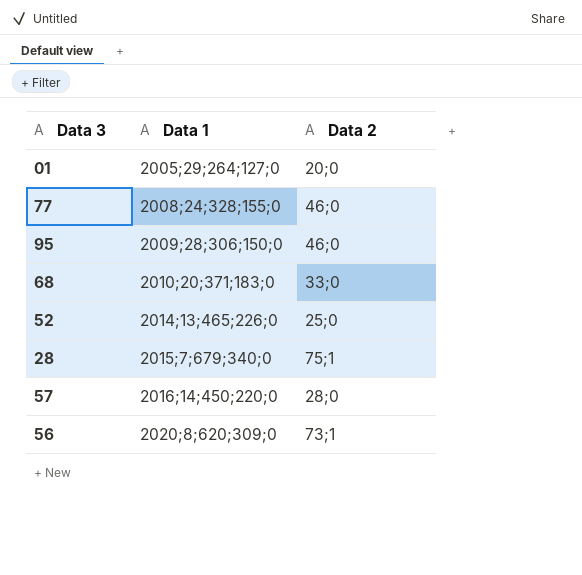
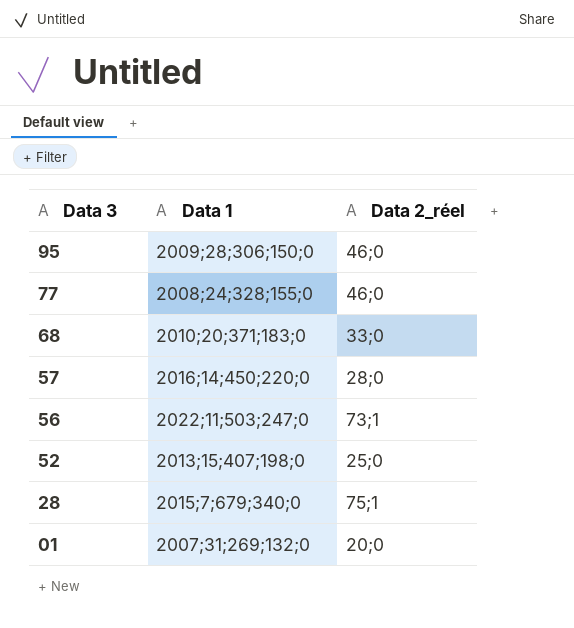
row order: Data 1 ascending -> Data 3 descending
column name: Data 2 -> Data 2_réel
56 | Data 1: 2020;8;620;309;0 -> 2022;11;503;247;0
52 | Data 1: 2014;13;465;226;0 -> 2013;15;407;198;0
01 | Data 1: 2005;29;264;127;0 -> 2007;31;269;132;0

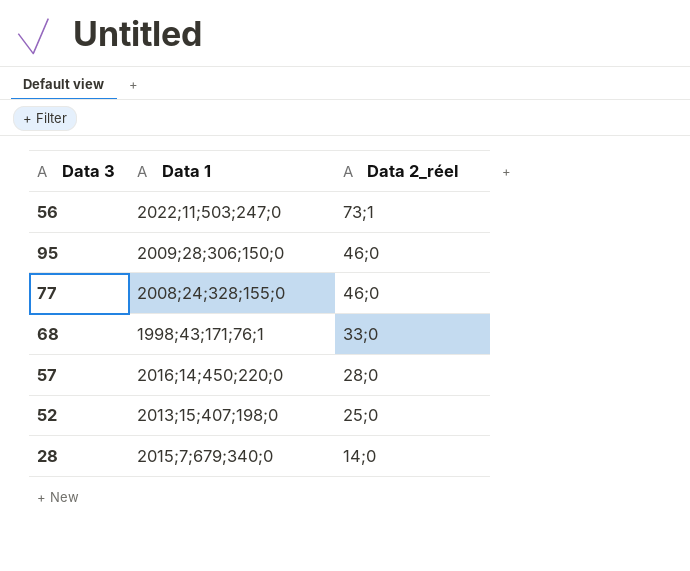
row order: Data 3 descending -> Data 2_réel descending
row 01: 2007;31;269;132;0 | 20;0 -> none
68 | Data 1: 2010;20;371;183;0 -> 1998;43;171;76;1
28 | Data 2_réel: 75;1 -> 14;0

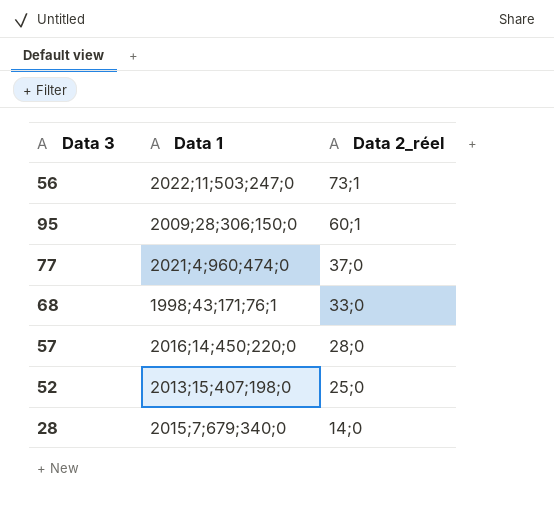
95 | Data 2_réel: 46;0 -> 60;1
77 | Data 1: 2008;24;328;155;0 -> 2021;4;960;474;0
77 | Data 2_réel: 46;0 -> 37;0

